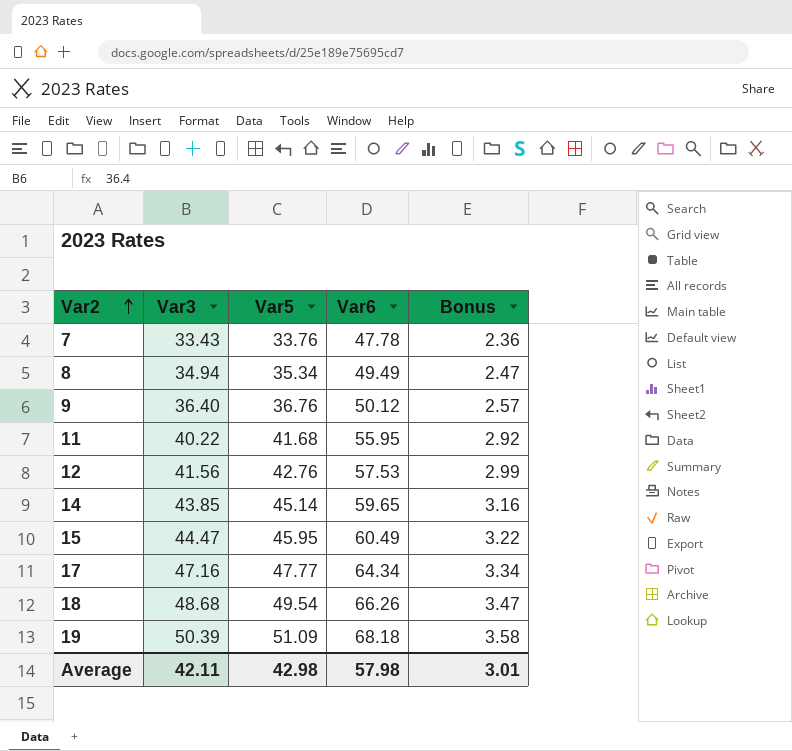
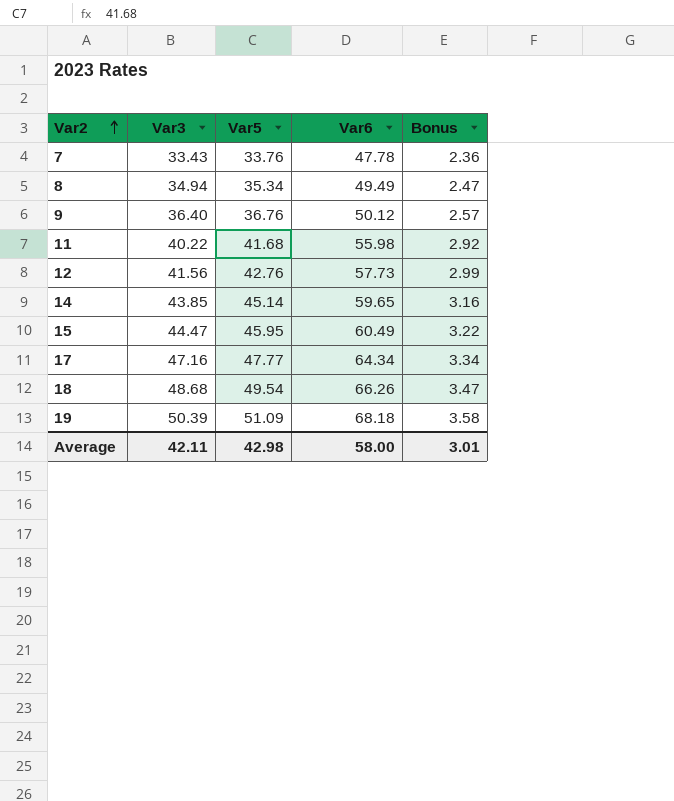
11 | Var6: 55.95 -> 55.98
12 | Var6: 57.53 -> 57.73
Average | Var6: 57.98 -> 58.00

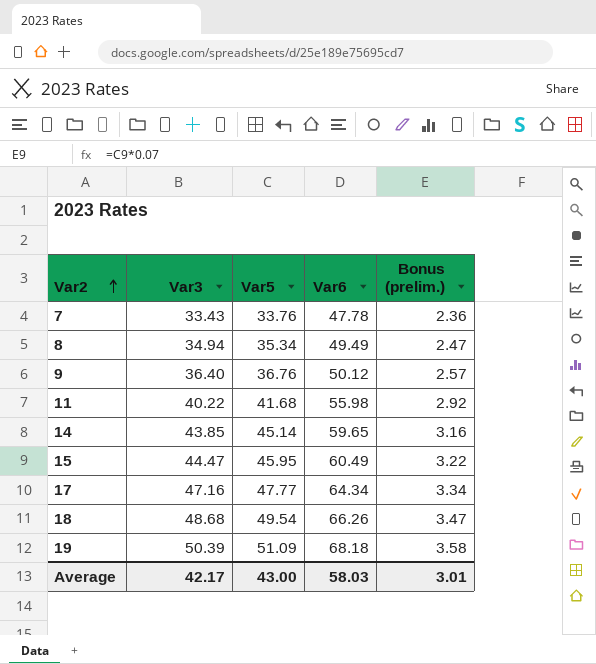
column name: Bonus -> Bonus (prelim.)
row 12: 41.56 | 42.76 | 57.73 | 2.99 -> none
Average | Var3: 42.11 -> 42.17
Average | Var5: 42.98 -> 43.00
Average | Var6: 58.00 -> 58.03

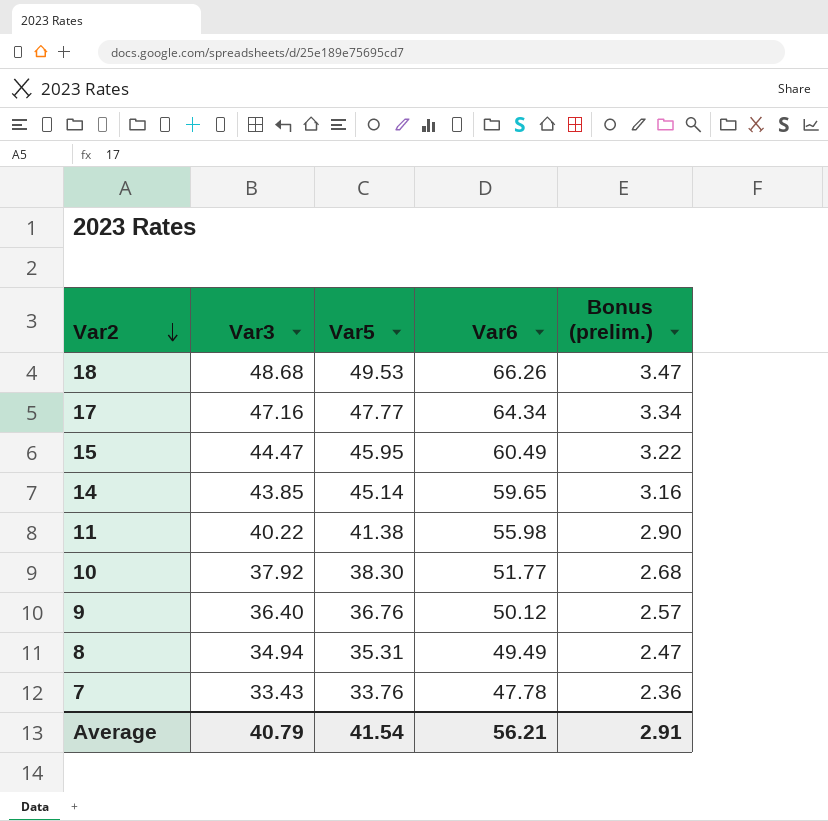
row order: Var2 ascending -> Var2 descending
row 19: 50.39 | 51.09 | 68.18 | 3.58 -> none
18 | Var5: 49.54 -> 49.53
11 | Var5: 41.68 -> 41.38
11 | Bonus (prelim.): 2.92 -> 2.90
row 10: none -> 37.92 | 38.30 | 51.77 | 2.68
8 | Var5: 35.34 -> 35.31
Average | Var3: 42.17 -> 40.79
Average | Var5: 43.00 -> 41.54
Average | Var6: 58.03 -> 56.21
Average | Bonus (prelim.): 3.01 -> 2.91

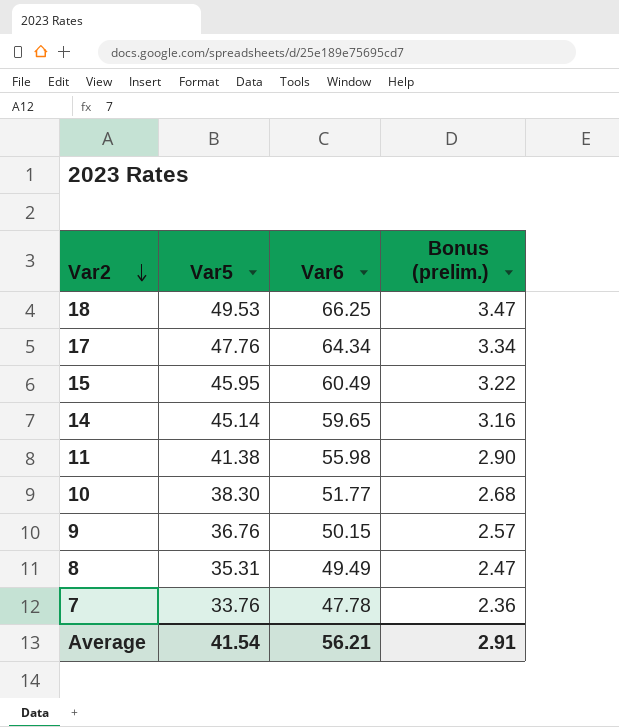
column Var3 | position: 2 -> none
18 | Var6: 66.26 -> 66.25
17 | Var5: 47.77 -> 47.76
9 | Var6: 50.12 -> 50.15

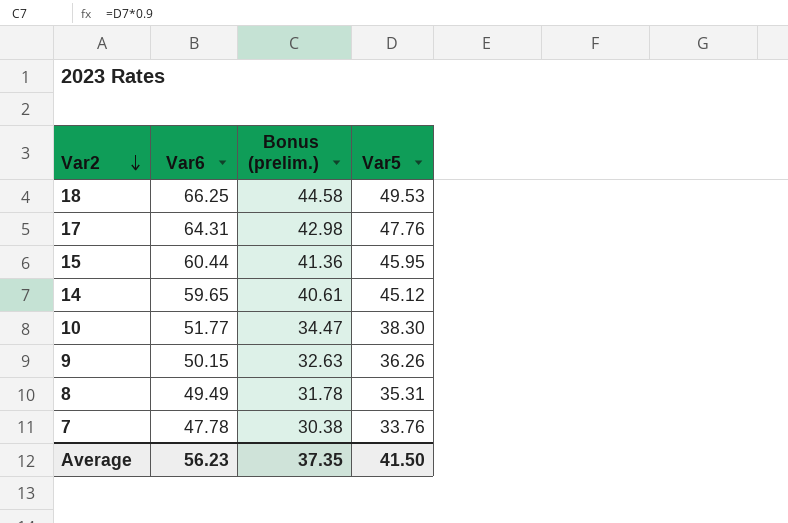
column Bonus (prelim.) | formula: [Var5] * 0.07 -> [Var5] * 0.9
column Var5 | position: 2 -> 4
row 11: 41.38 | 55.98 | 2.90 -> none
17 | Var6: 64.34 -> 64.31
15 | Var6: 60.49 -> 60.44
14 | Var5: 45.14 -> 45.12
9 | Var5: 36.76 -> 36.26
Average | Var6: 56.21 -> 56.23
Average | Bonus (prelim.): 2.91 -> 37.35
Average | Var5: 41.54 -> 41.50

